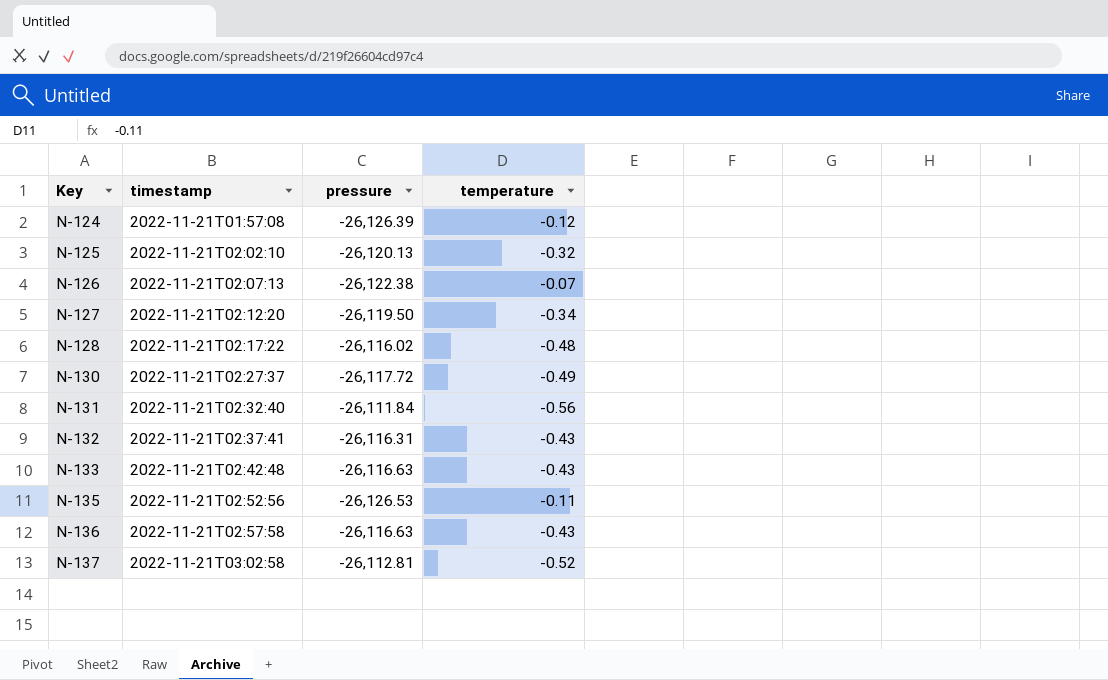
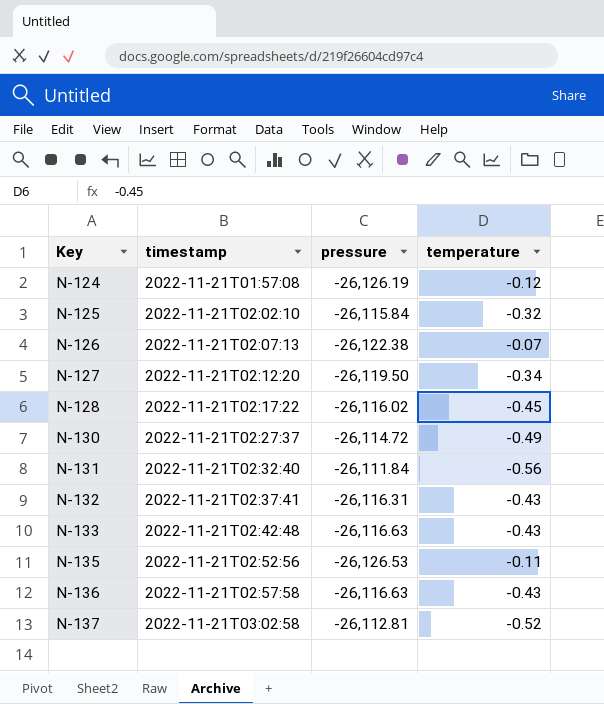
N-124 | pressure: -26,126.39 -> -26,126.19
N-125 | pressure: -26,120.13 -> -26,115.84
N-128 | temperature: -0.48 -> -0.45
N-130 | pressure: -26,117.72 -> -26,114.72

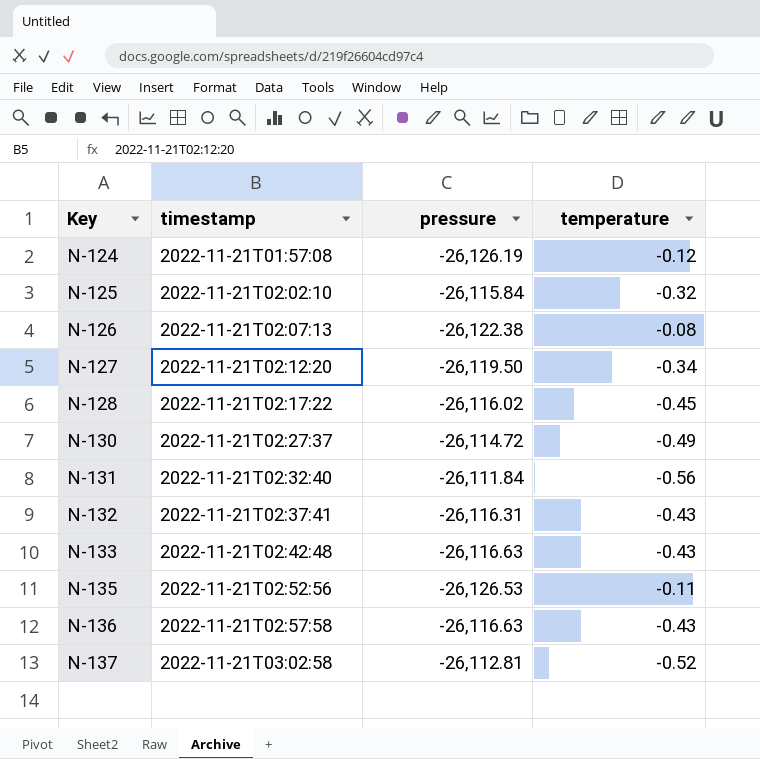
N-126 | temperature: -0.07 -> -0.08

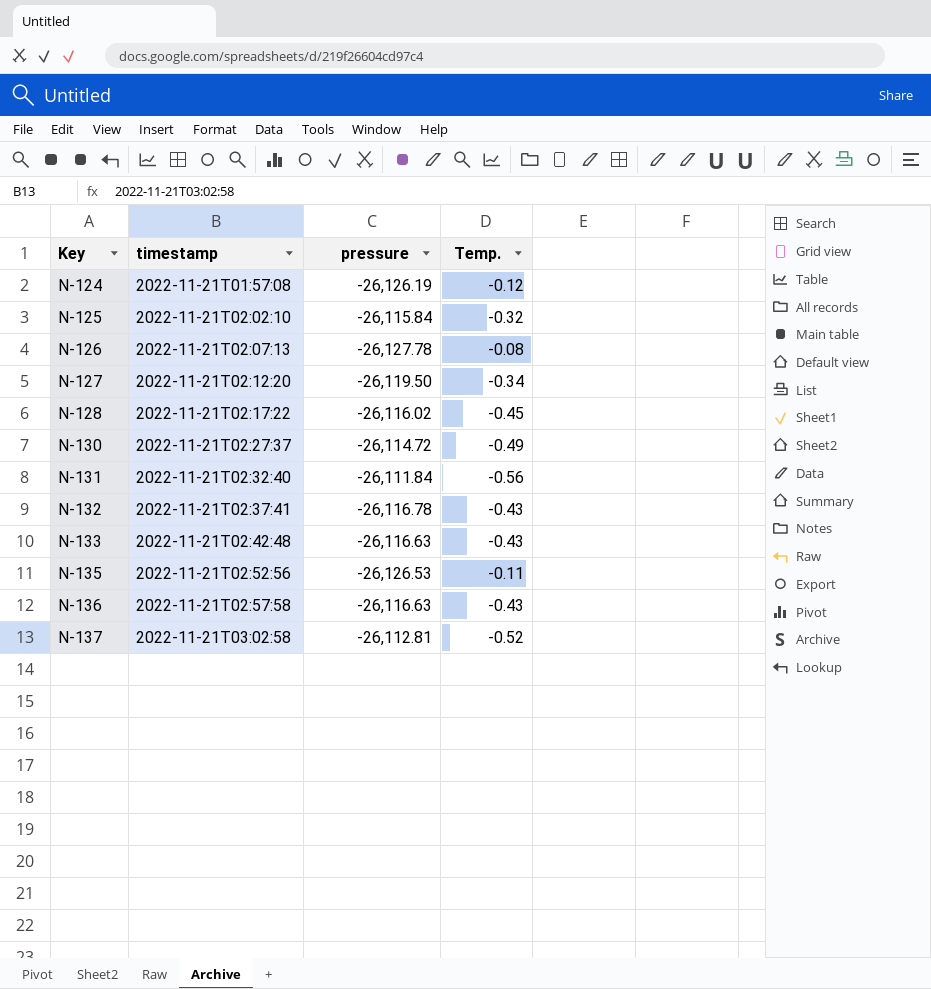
column name: temperature -> Temp.
N-126 | pressure: -26,122.38 -> -26,127.78
N-132 | pressure: -26,116.31 -> -26,116.78

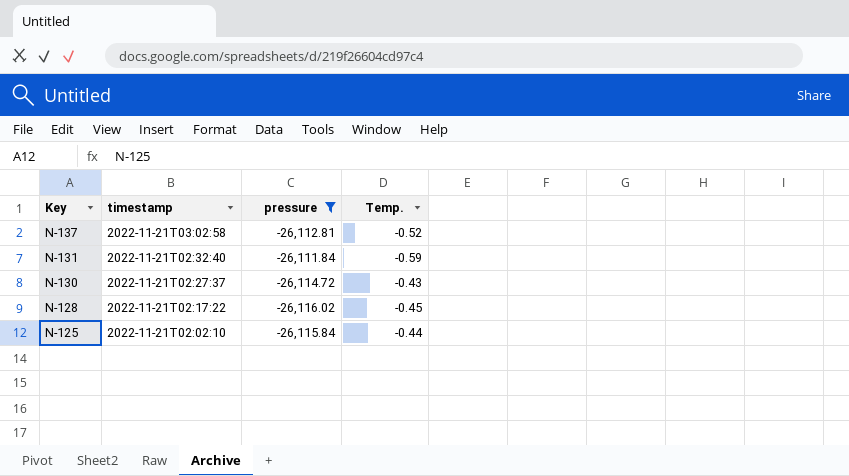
filter: none -> pressure >= -26,116.02
row order: Key ascending -> Key descending
N-131 | Temp.: -0.56 -> -0.59
N-130 | Temp.: -0.49 -> -0.43
N-125 | Temp.: -0.32 -> -0.44

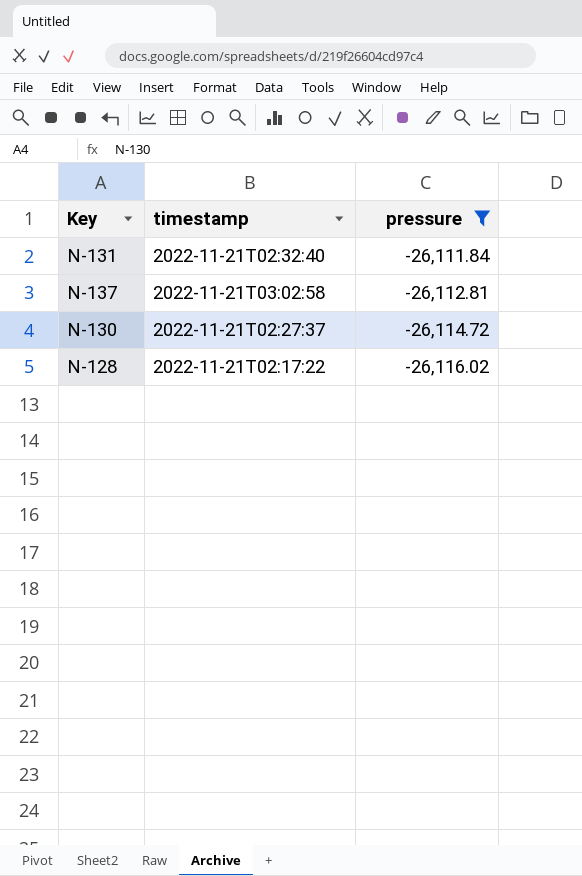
row order: Key descending -> pressure descending
column Temp. | position: 4 -> none
row N-125: 2022-11-21T02:02:10 | -26,115.84 | -0.44 -> none

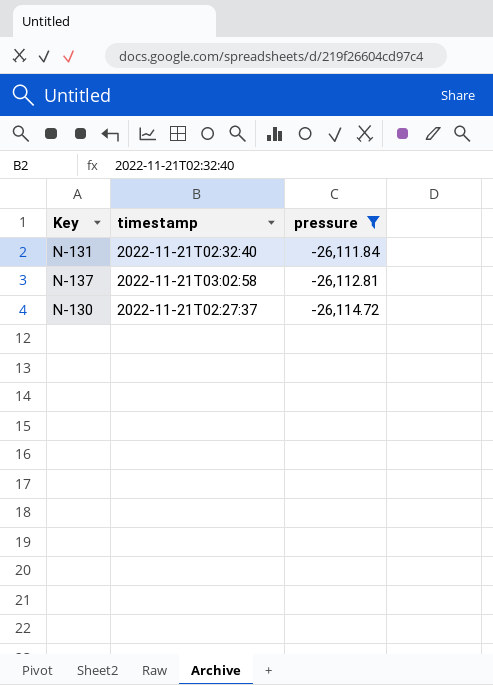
row N-128: 2022-11-21T02:17:22 | -26,116.02 -> none

